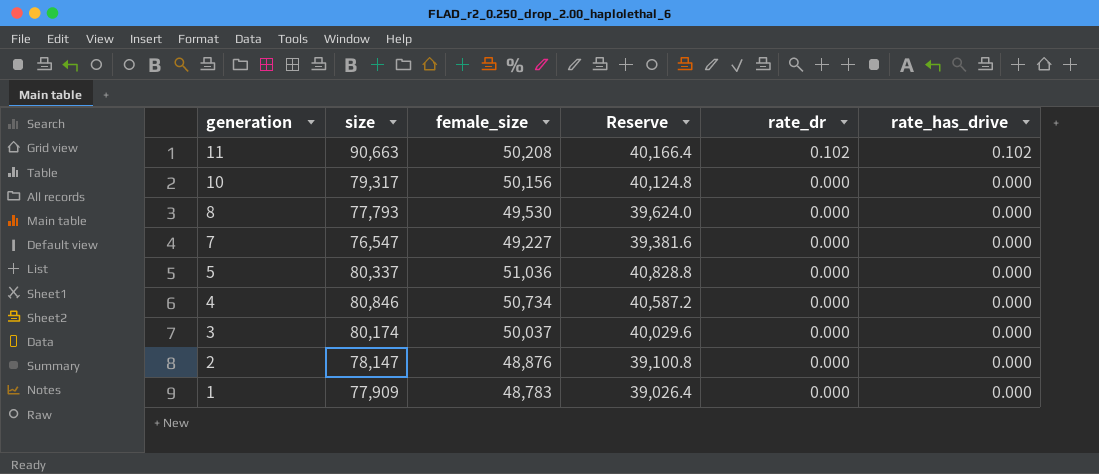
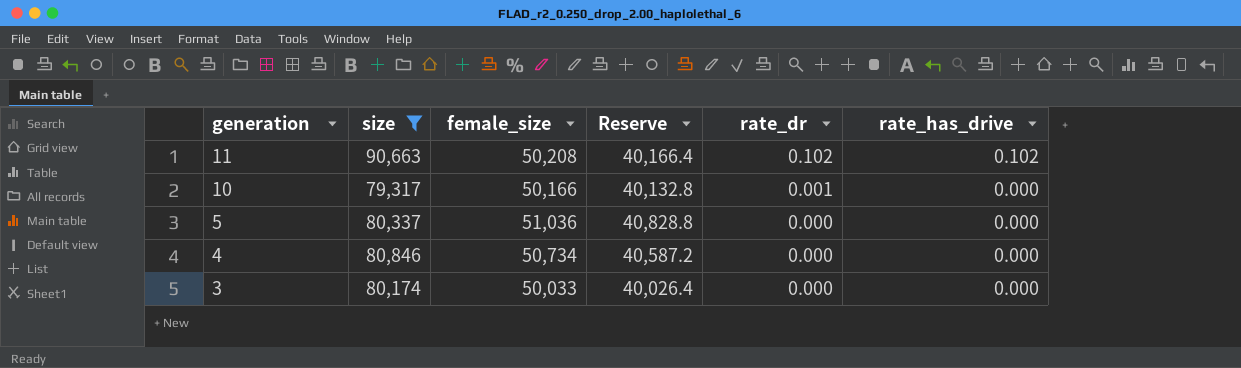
filter: none -> size >= 79,317
10 | female_size: 50,156 -> 50,166
10 | Reserve: 40,124.8 -> 40,132.8
10 | rate_dr: 0.000 -> 0.001
3 | female_size: 50,037 -> 50,033
3 | Reserve: 40,029.6 -> 40,026.4

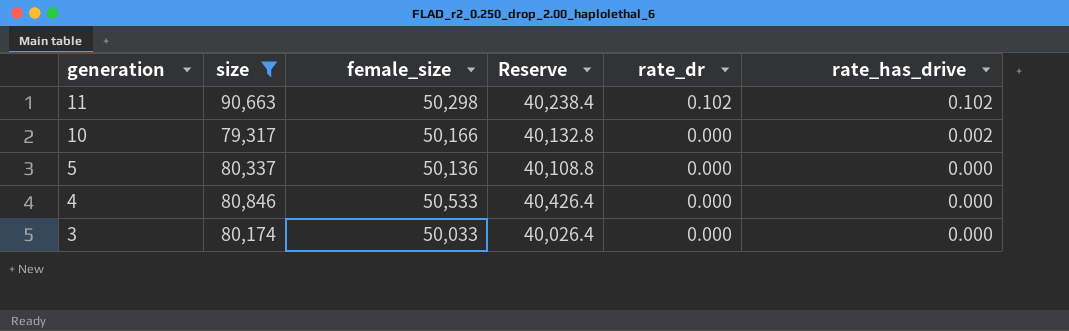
11 | female_size: 50,208 -> 50,298
11 | Reserve: 40,166.4 -> 40,238.4
10 | rate_dr: 0.001 -> 0.000
10 | rate_has_drive: 0.000 -> 0.002
5 | female_size: 51,036 -> 50,136
5 | Reserve: 40,828.8 -> 40,108.8
4 | female_size: 50,734 -> 50,533
4 | Reserve: 40,587.2 -> 40,426.4

